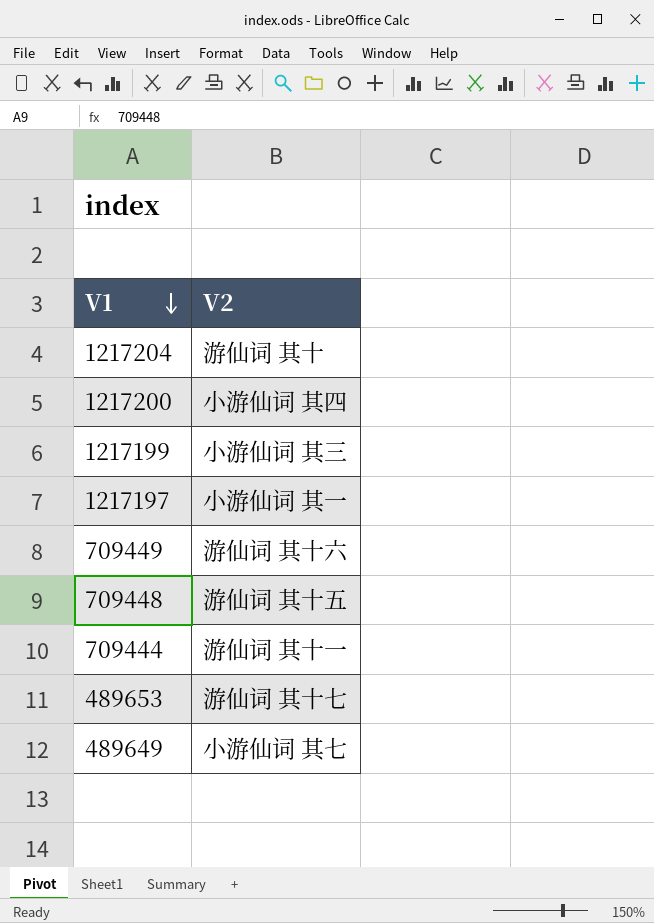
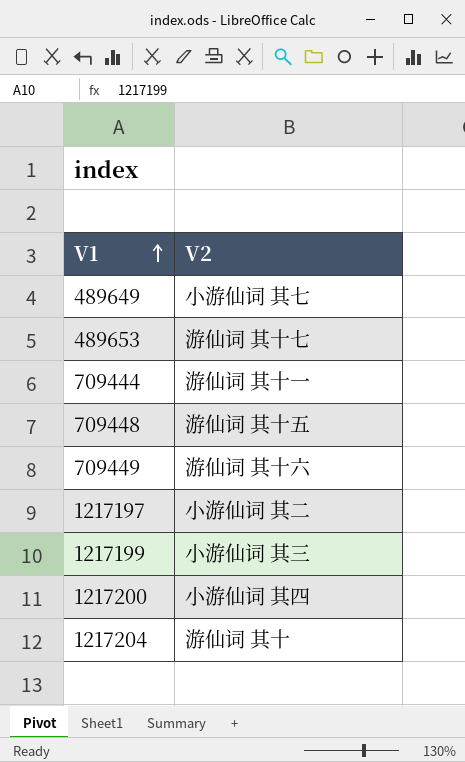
row order: V1 descending -> V1 ascending
1217197 | V2: 小游仙词 其一 -> 小游仙词 其二

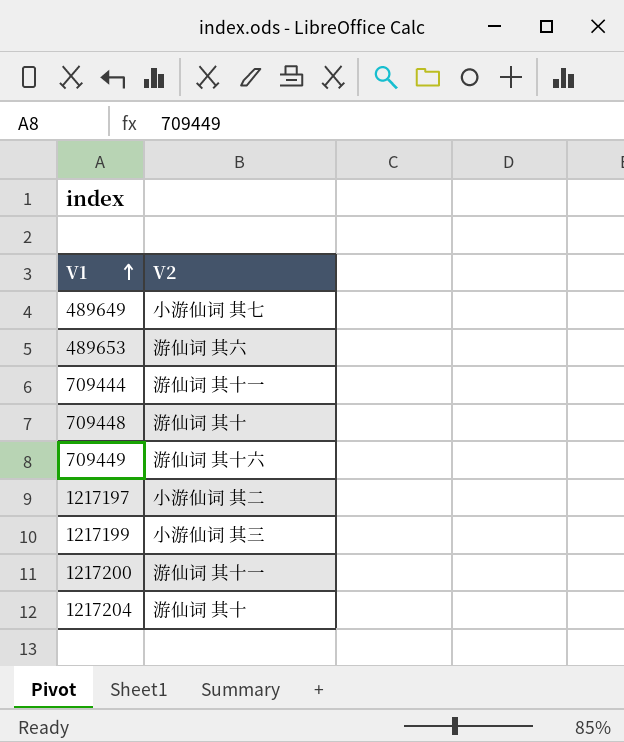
489653 | V2: 游仙词 其十七 -> 游仙词 其六
709448 | V2: 游仙词 其十五 -> 游仙词 其十
1217200 | V2: 小游仙词 其四 -> 游仙词 其十一

